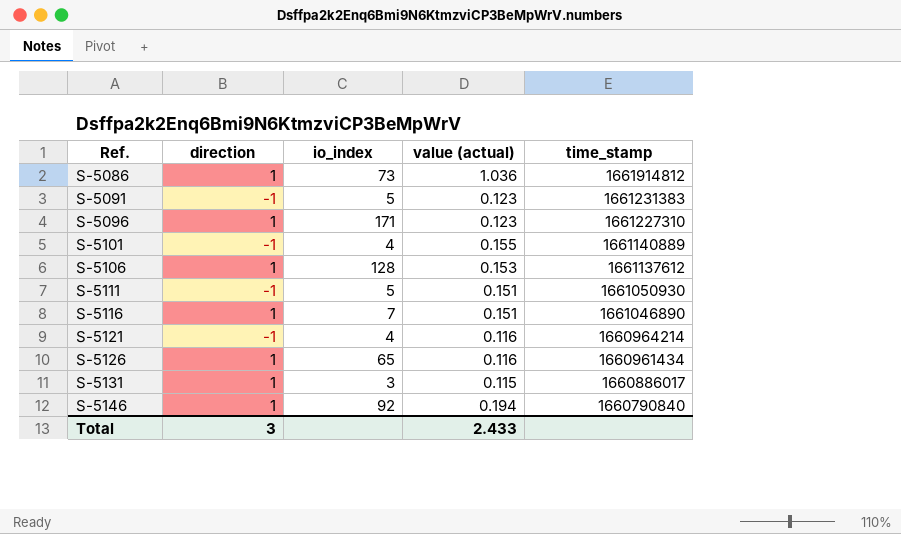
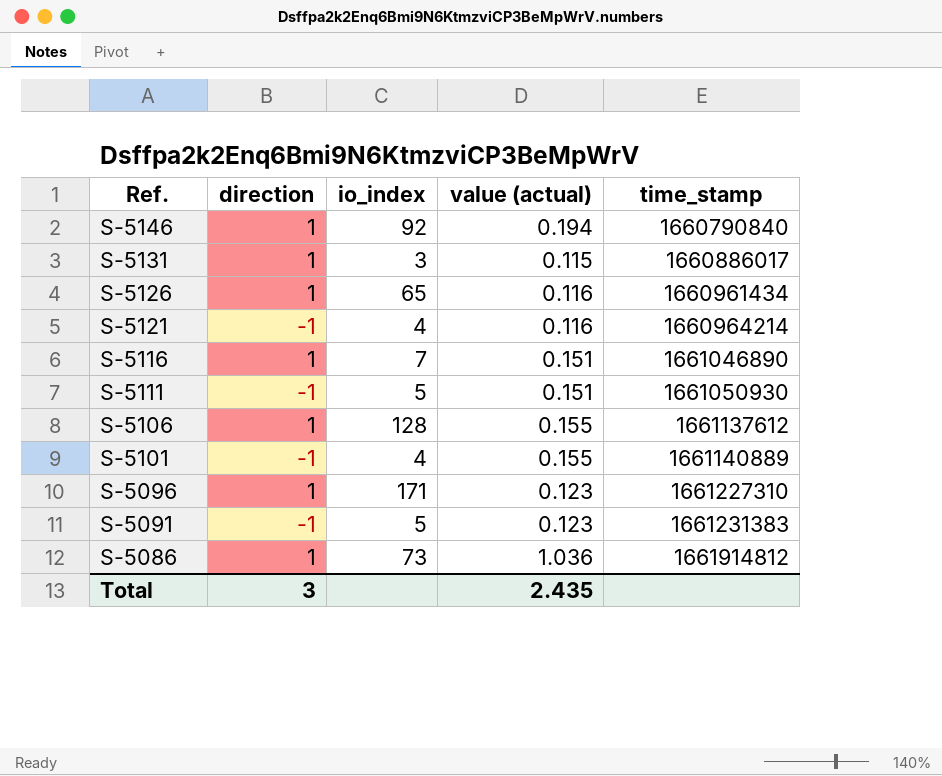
row order: Ref. ascending -> Ref. descending
S-5106 | value (actual): 0.153 -> 0.155
Total | value (actual): 2.433 -> 2.435

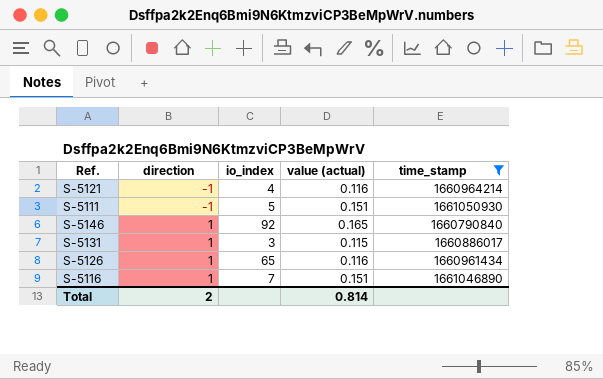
filter: none -> time_stamp <= 1661050930
row order: Ref. descending -> direction ascending
S-5146 | value (actual): 0.194 -> 0.165
Total | direction: 3 -> 2
Total | value (actual): 2.435 -> 0.814

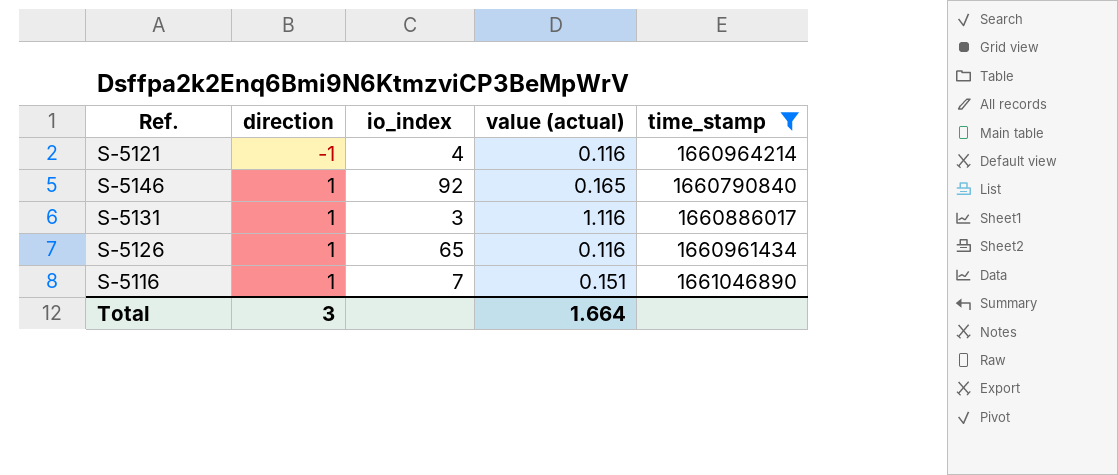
row S-5111: -1 | 5 | 0.151 | 1661050930 -> none
S-5131 | value (actual): 0.115 -> 1.116
Total | direction: 2 -> 3
Total | value (actual): 0.814 -> 1.664

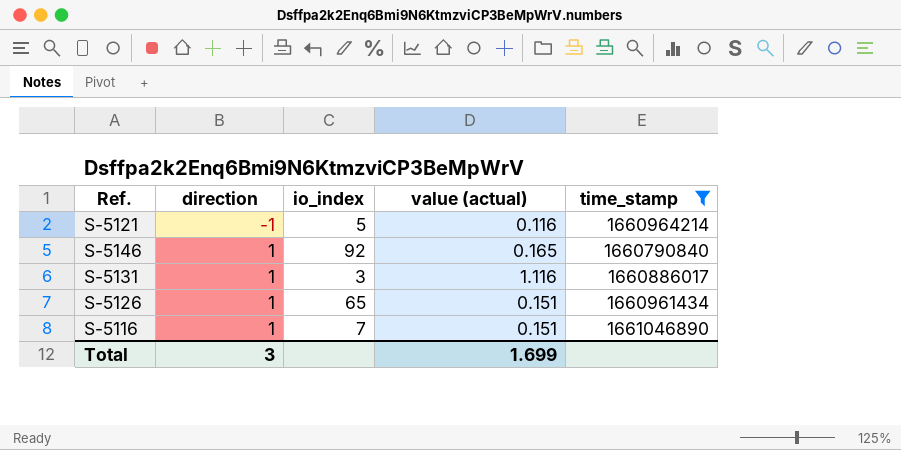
S-5121 | io_index: 4 -> 5
S-5126 | value (actual): 0.116 -> 0.151
Total | value (actual): 1.664 -> 1.699

